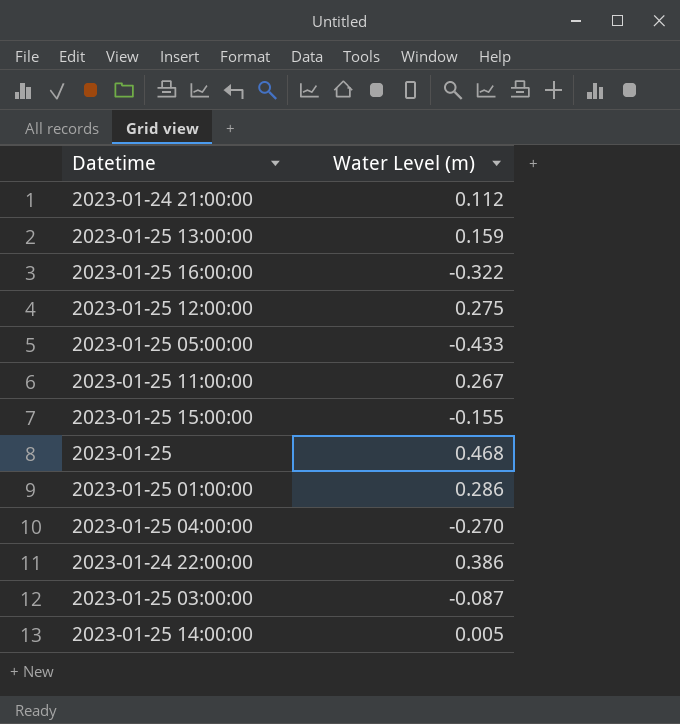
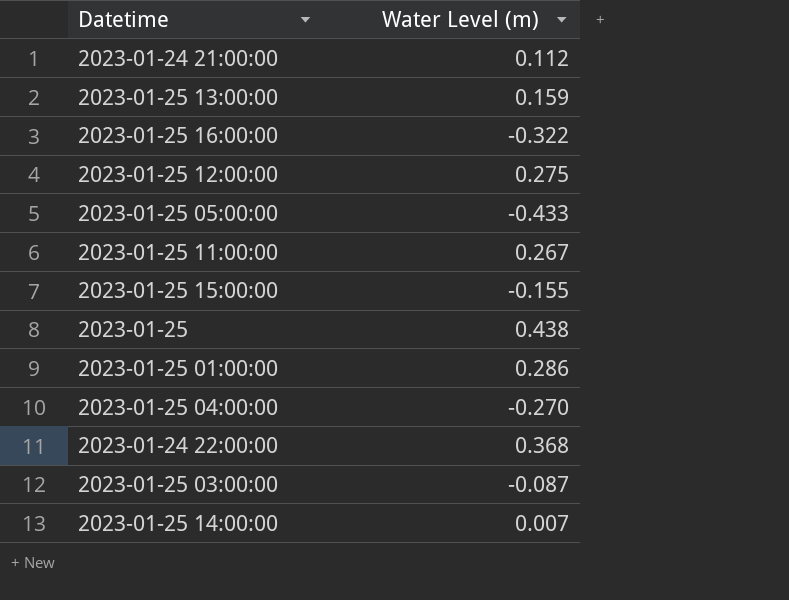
2023-01-25 | Water Level (m): 0.468 -> 0.438
2023-01-24 22:00:00 | Water Level (m): 0.386 -> 0.368
2023-01-25 14:00:00 | Water Level (m): 0.005 -> 0.007

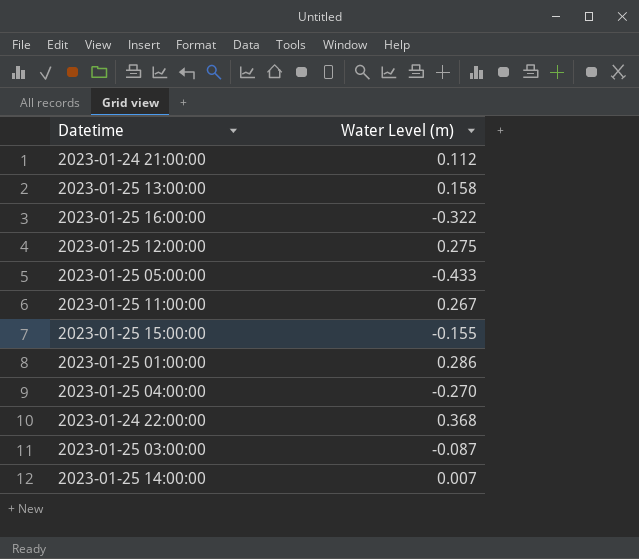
row 2023-01-25: 0.438 -> none
2023-01-25 13:00:00 | Water Level (m): 0.159 -> 0.158

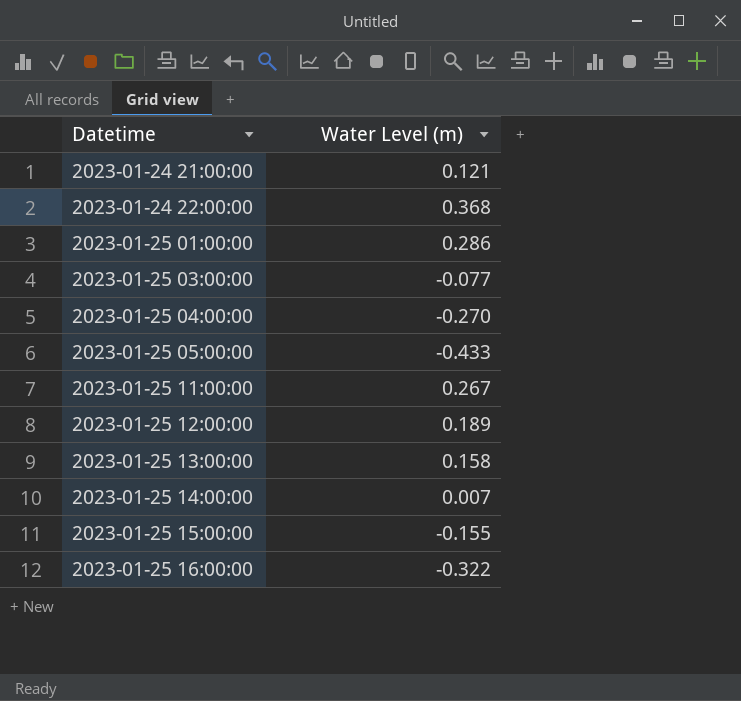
row order: none -> Datetime ascending
2023-01-24 21:00:00 | Water Level (m): 0.112 -> 0.121
2023-01-25 03:00:00 | Water Level (m): -0.087 -> -0.077
2023-01-25 12:00:00 | Water Level (m): 0.275 -> 0.189

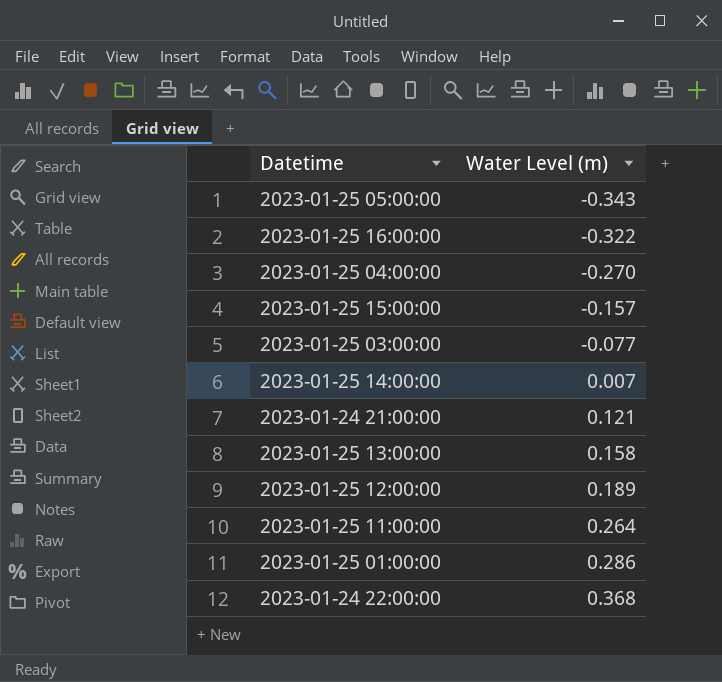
row order: Datetime ascending -> Water Level (m) ascending
2023-01-25 05:00:00 | Water Level (m): -0.433 -> -0.343
2023-01-25 15:00:00 | Water Level (m): -0.155 -> -0.157
2023-01-25 11:00:00 | Water Level (m): 0.267 -> 0.264

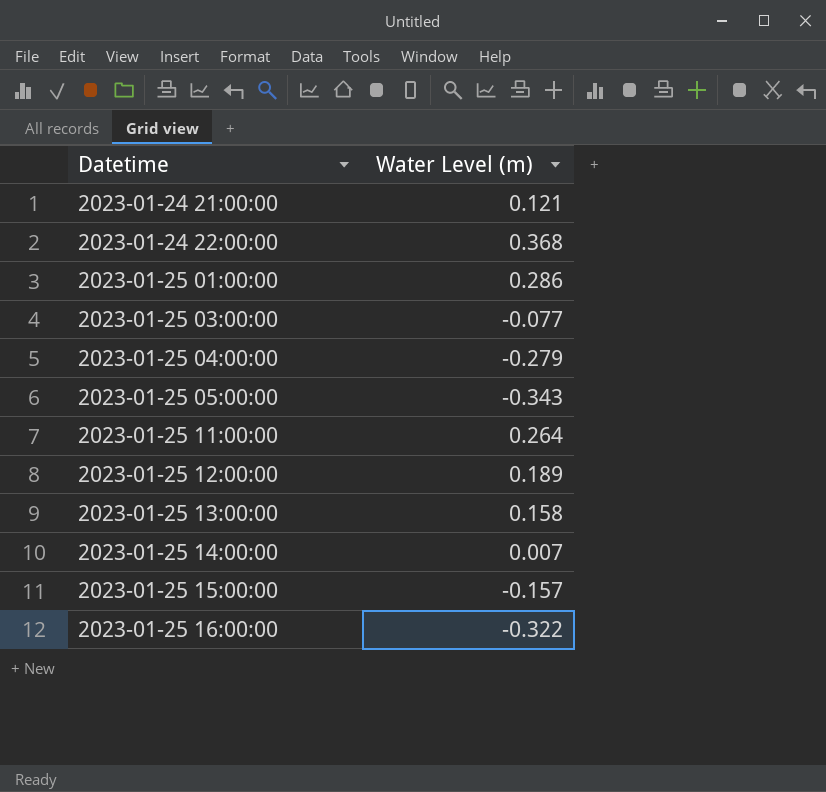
row order: Water Level (m) ascending -> Datetime ascending
2023-01-25 04:00:00 | Water Level (m): -0.270 -> -0.279

